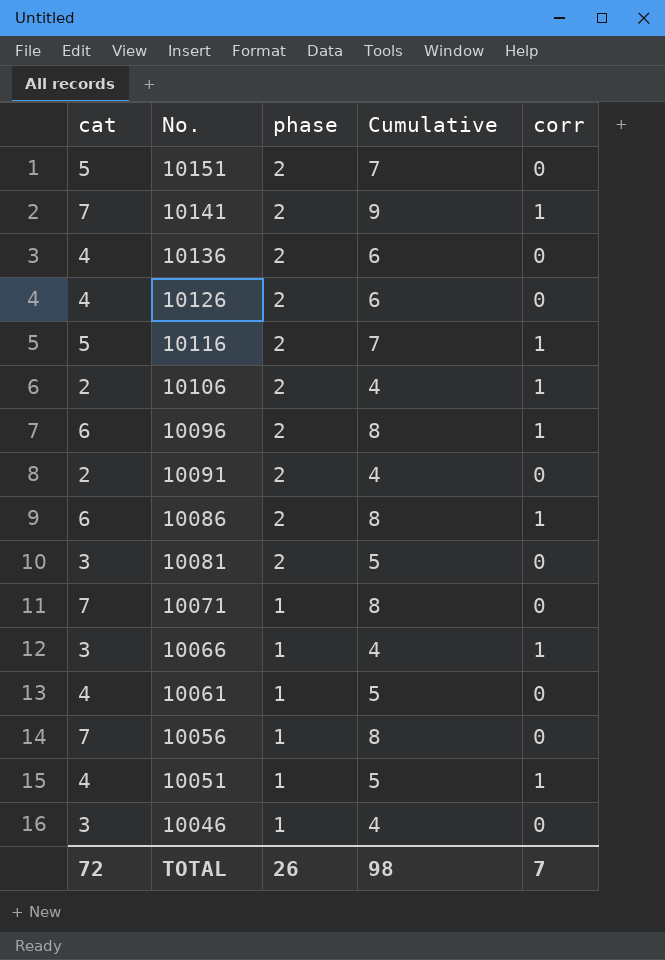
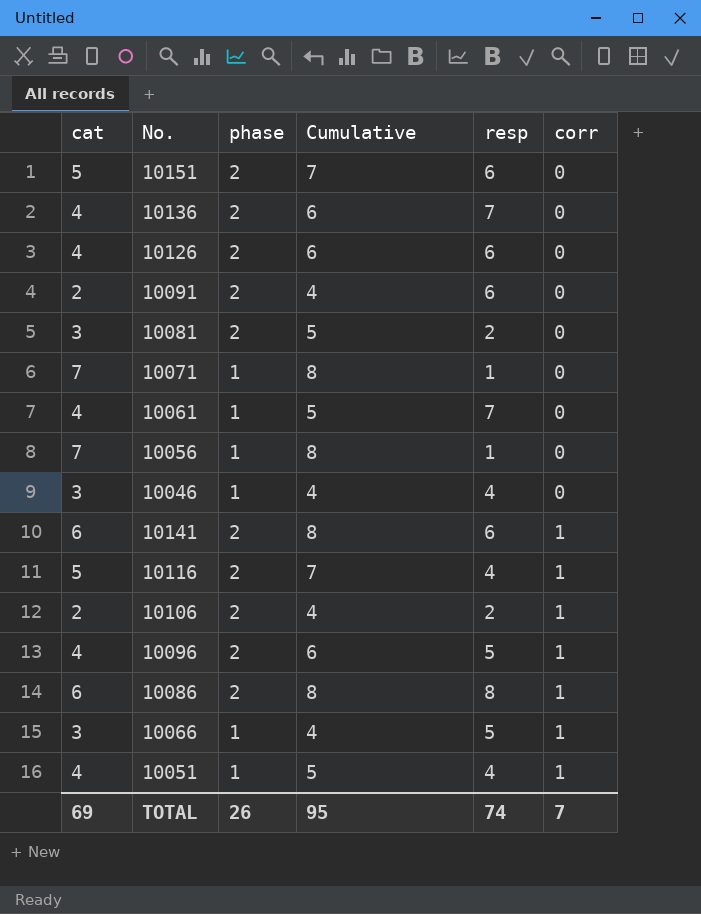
row order: No. descending -> corr ascending
column resp | position: none -> 5
10141 | cat: 7 -> 6
10141 | Cumulative: 9 -> 8
10096 | cat: 6 -> 4
10096 | Cumulative: 8 -> 6
TOTAL | cat: 72 -> 69
TOTAL | Cumulative: 98 -> 95

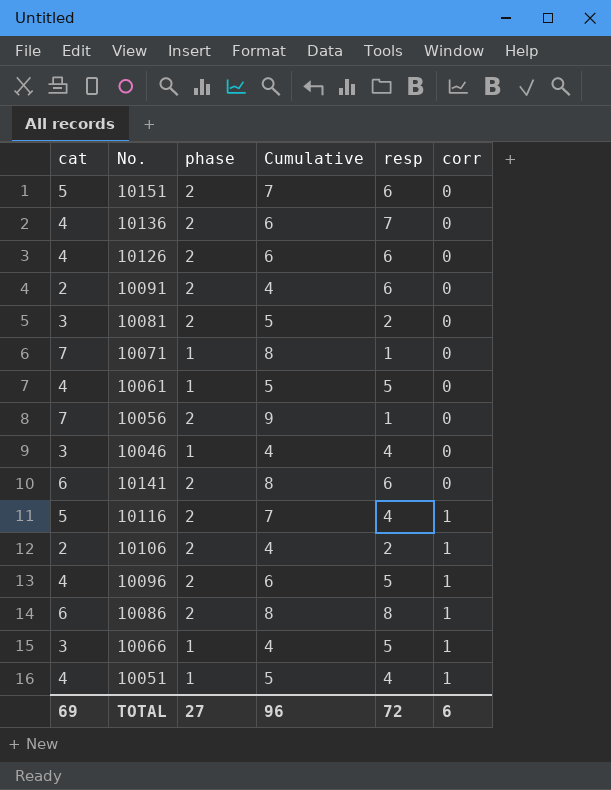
10061 | resp: 7 -> 5
10056 | phase: 1 -> 2
10056 | Cumulative: 8 -> 9
10141 | corr: 1 -> 0
TOTAL | phase: 26 -> 27
TOTAL | Cumulative: 95 -> 96
TOTAL | resp: 74 -> 72
TOTAL | corr: 7 -> 6

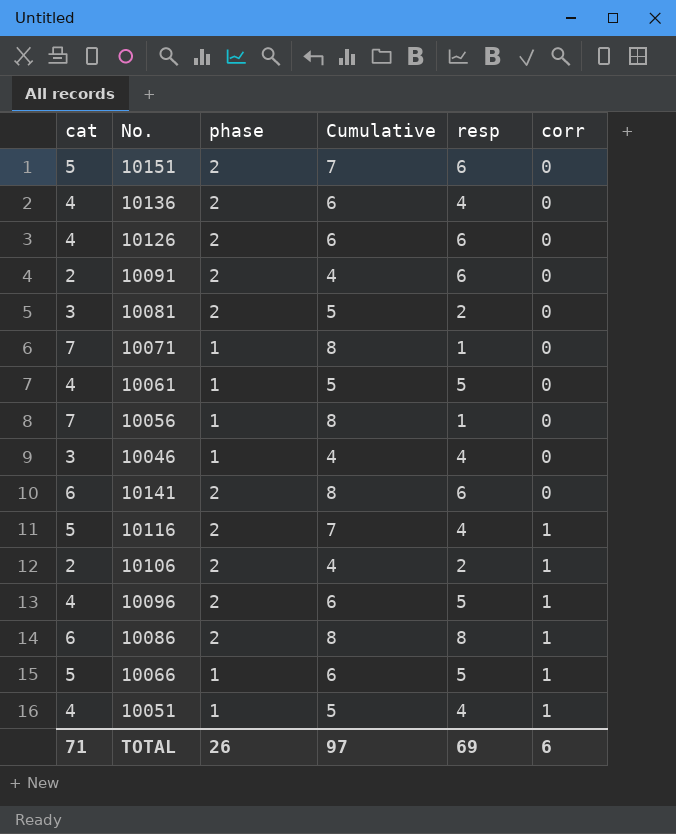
10136 | resp: 7 -> 4
10056 | phase: 2 -> 1
10056 | Cumulative: 9 -> 8
10066 | cat: 3 -> 5
10066 | Cumulative: 4 -> 6
TOTAL | cat: 69 -> 71
TOTAL | phase: 27 -> 26
TOTAL | Cumulative: 96 -> 97
TOTAL | resp: 72 -> 69

